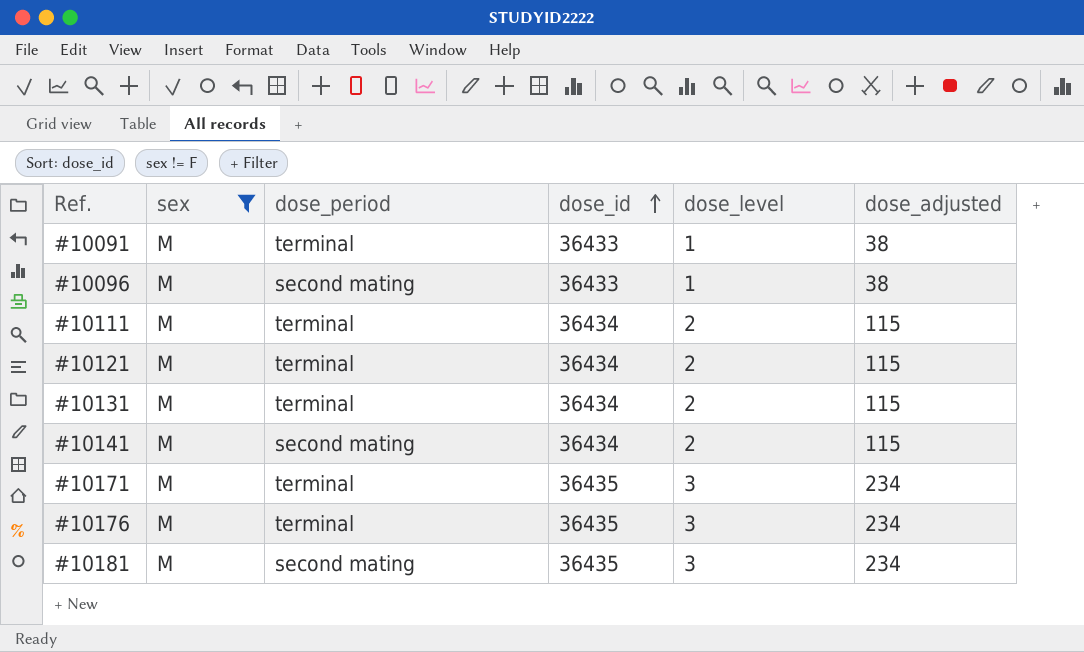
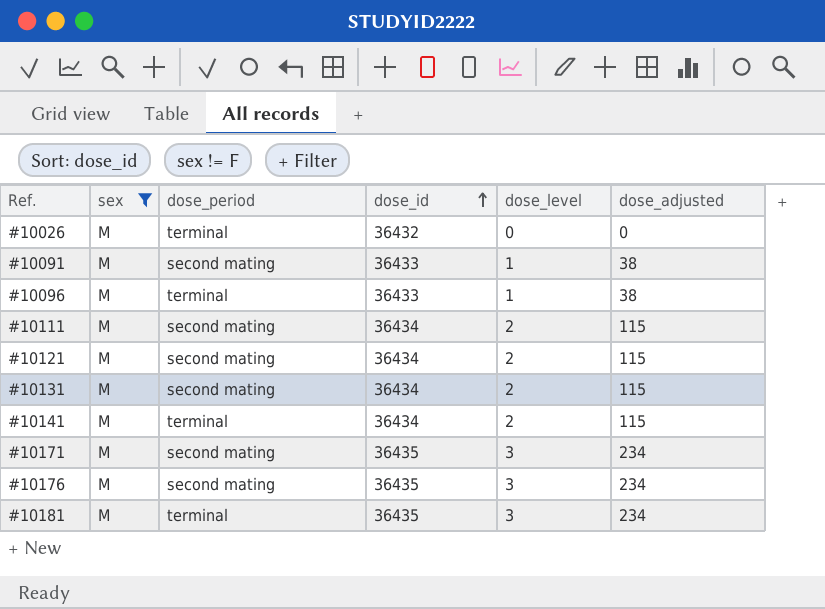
row #10026: none -> M | terminal | 36432 | 0 | 0
#10091 | dose_period: terminal -> second mating
#10096 | dose_period: second mating -> terminal
#10111 | dose_period: terminal -> second mating
#10121 | dose_period: terminal -> second mating
#10131 | dose_period: terminal -> second mating
#10141 | dose_period: second mating -> terminal
#10171 | dose_period: terminal -> second mating
#10176 | dose_period: terminal -> second mating
#10181 | dose_period: second mating -> terminal

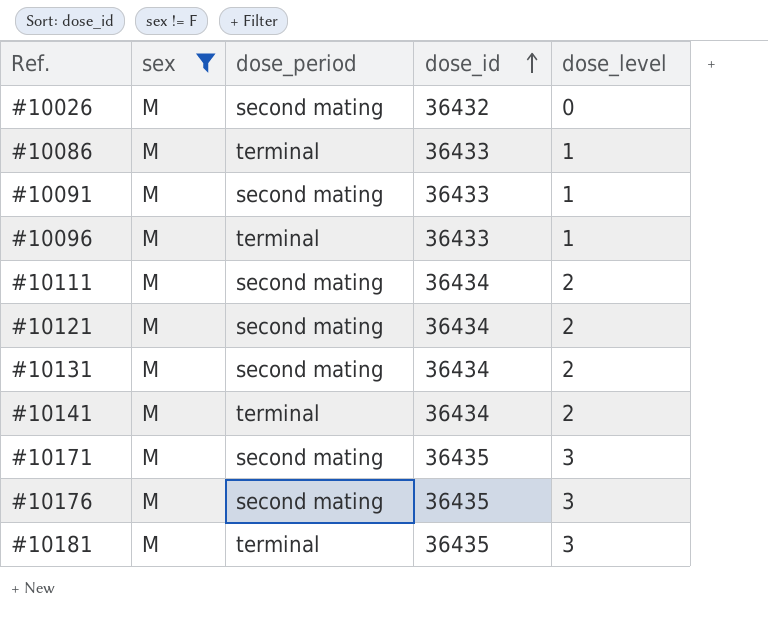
column dose_adjusted | position: 6 -> none
#10026 | dose_period: terminal -> second mating
row #10086: none -> M | terminal | 36433 | 1

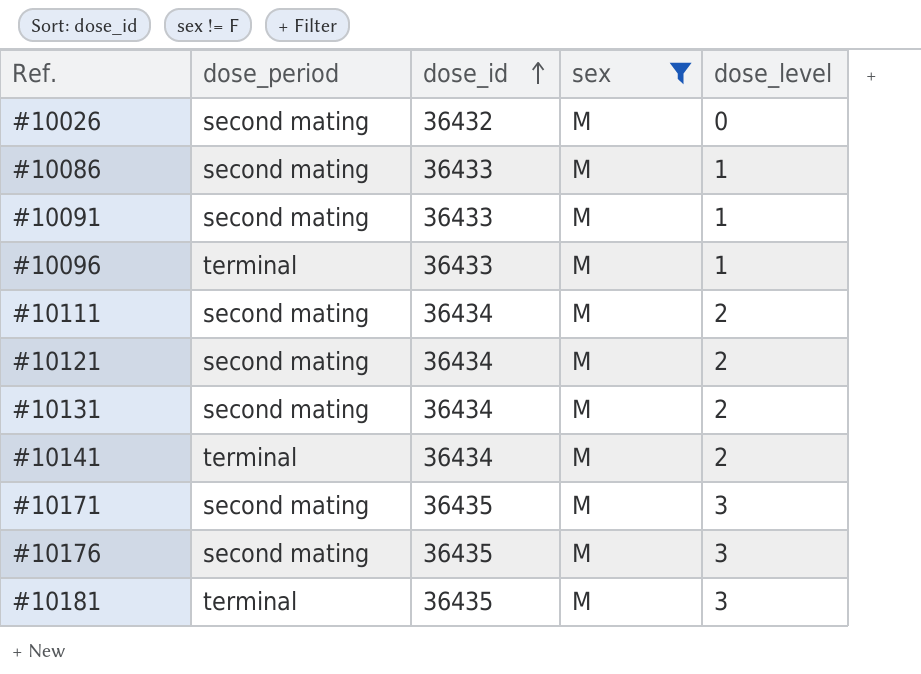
column sex | position: 2 -> 4
#10086 | dose_period: terminal -> second mating

